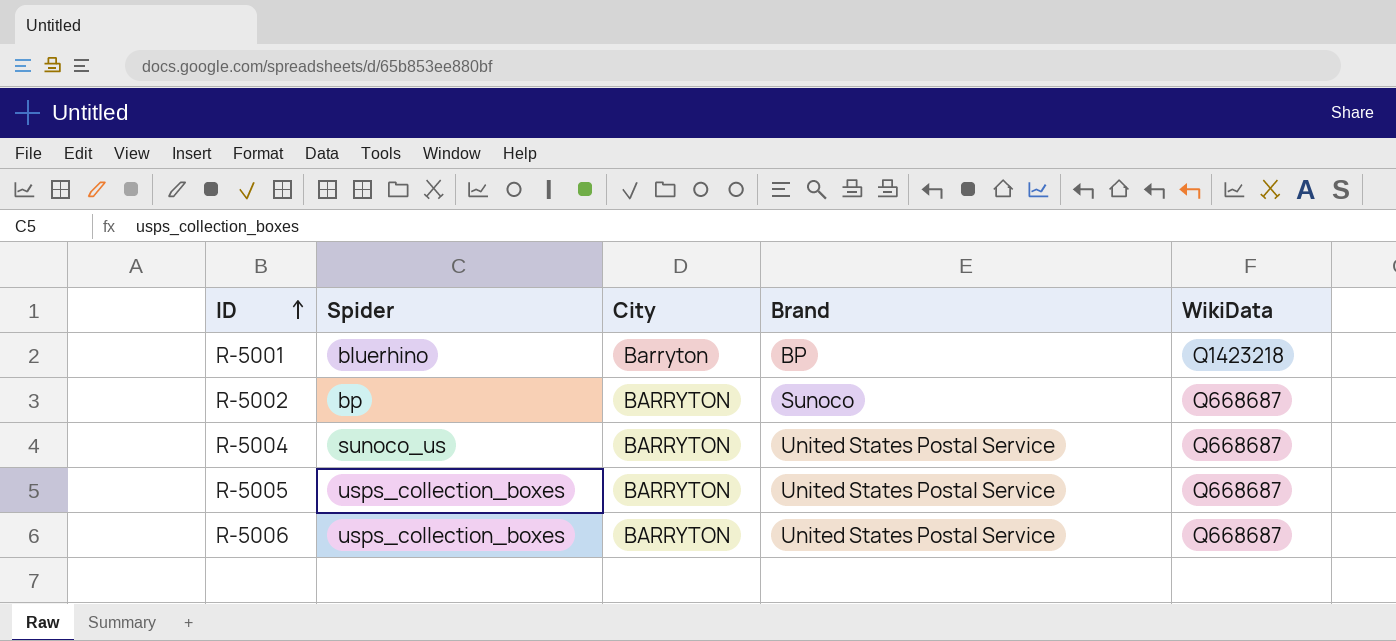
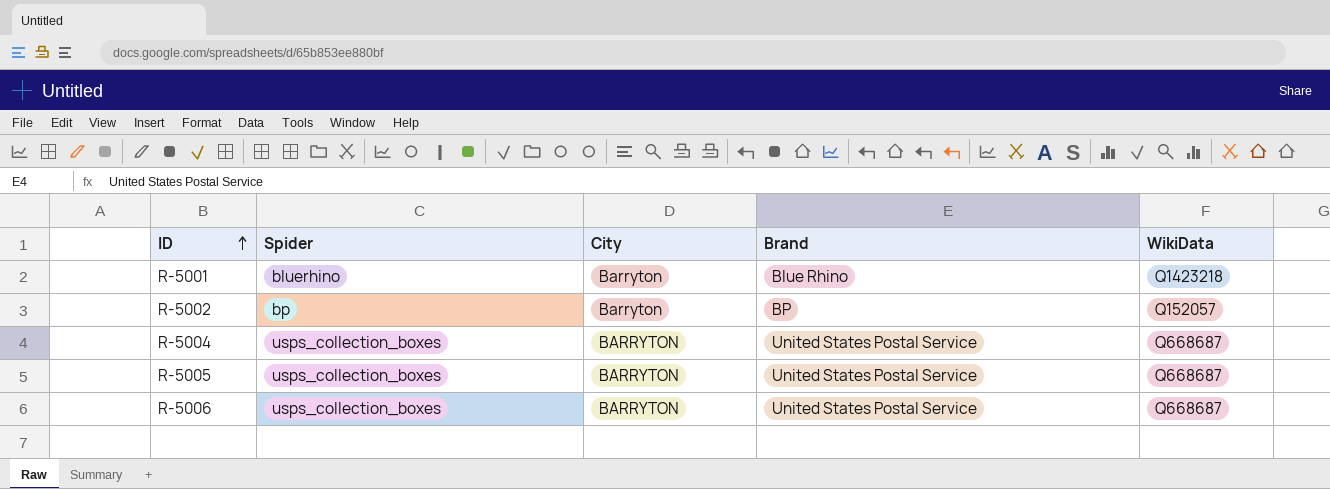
R-5001 | Brand: BP -> Blue Rhino
R-5002 | City: BARRYTON -> Barryton
R-5002 | Brand: Sunoco -> BP
R-5002 | WikiData: Q668687 -> Q152057
R-5004 | Spider: sunoco_us -> usps_collection_boxes

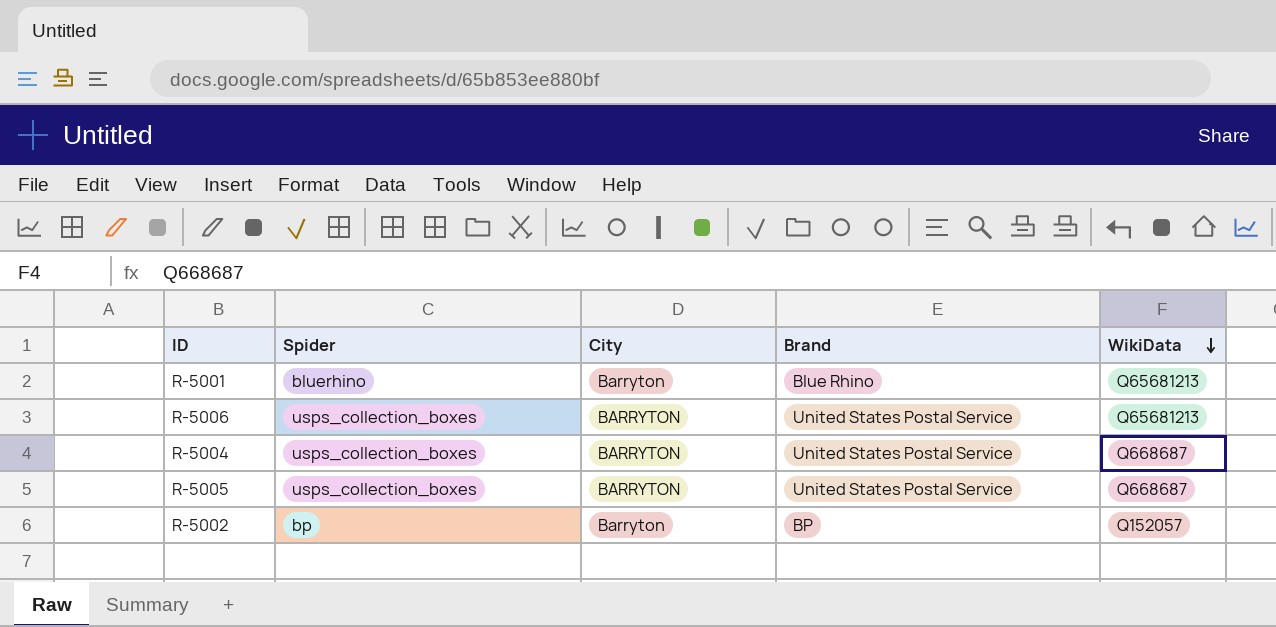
row order: ID ascending -> WikiData descending
R-5001 | WikiData: Q1423218 -> Q65681213
R-5006 | WikiData: Q668687 -> Q65681213

